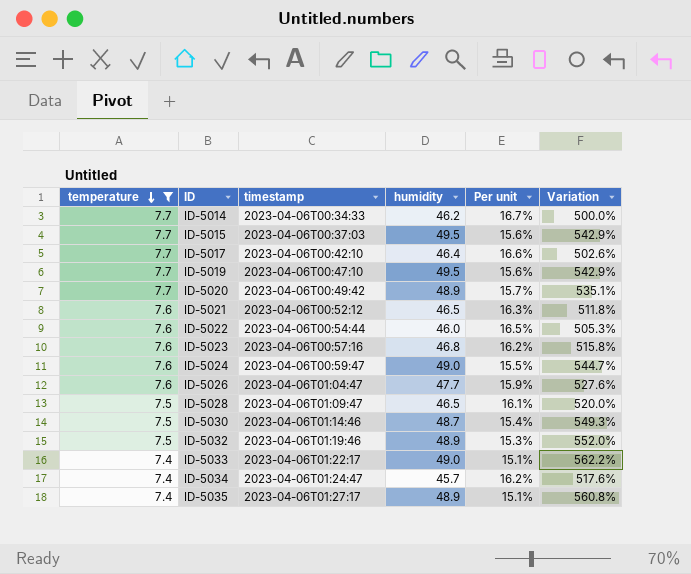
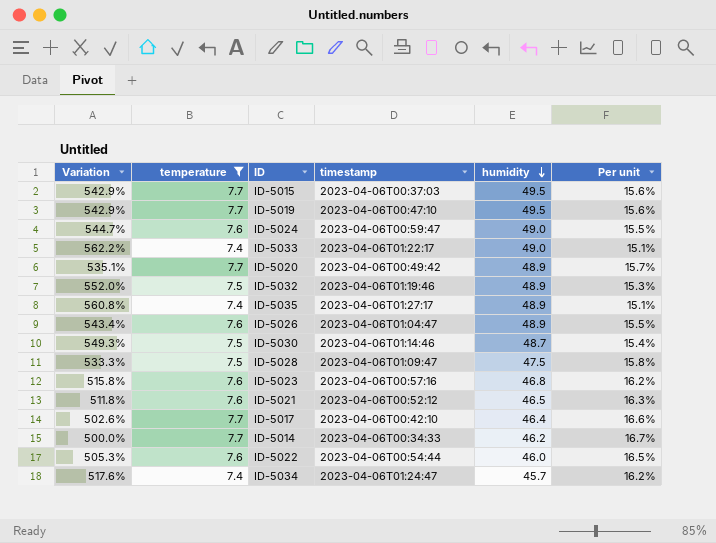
row order: temperature descending -> humidity descending
column Variation | position: 6 -> 1
ID-5026 | Variation: 527.6% -> 543.4%
ID-5026 | humidity: 47.7 -> 48.9
ID-5026 | Per unit: 15.9% -> 15.5%
ID-5028 | Variation: 520.0% -> 533.3%
ID-5028 | humidity: 46.5 -> 47.5
ID-5028 | Per unit: 16.1% -> 15.8%

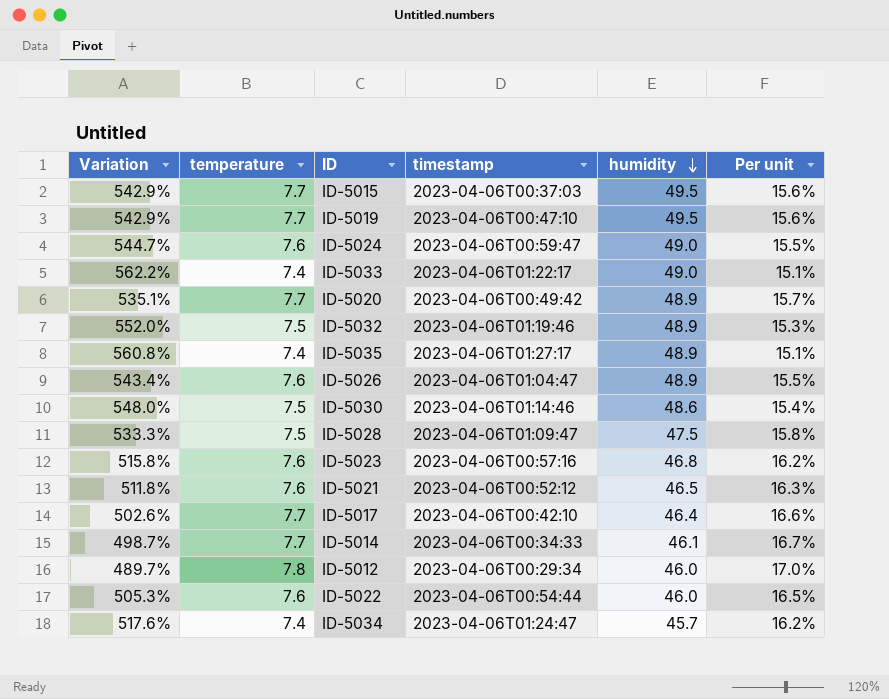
filter: temperature != 7.8 -> none
ID-5030 | Variation: 549.3% -> 548.0%
ID-5030 | humidity: 48.7 -> 48.6
ID-5014 | Variation: 500.0% -> 498.7%
ID-5014 | humidity: 46.2 -> 46.1

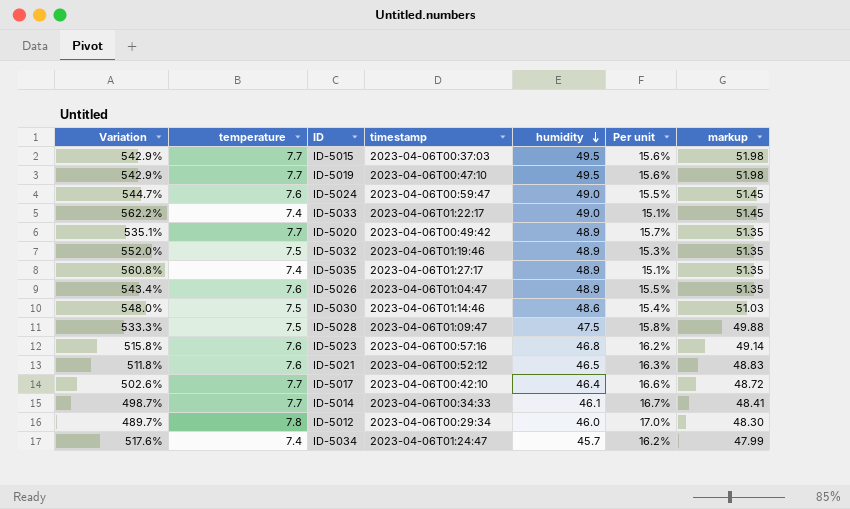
column markup | formula: none -> [humidity] * 1.05
row ID-5022: 505.3% | 7.6 | 2023-04-06T00:54:44 | 46.0 | 16.5% -> none

